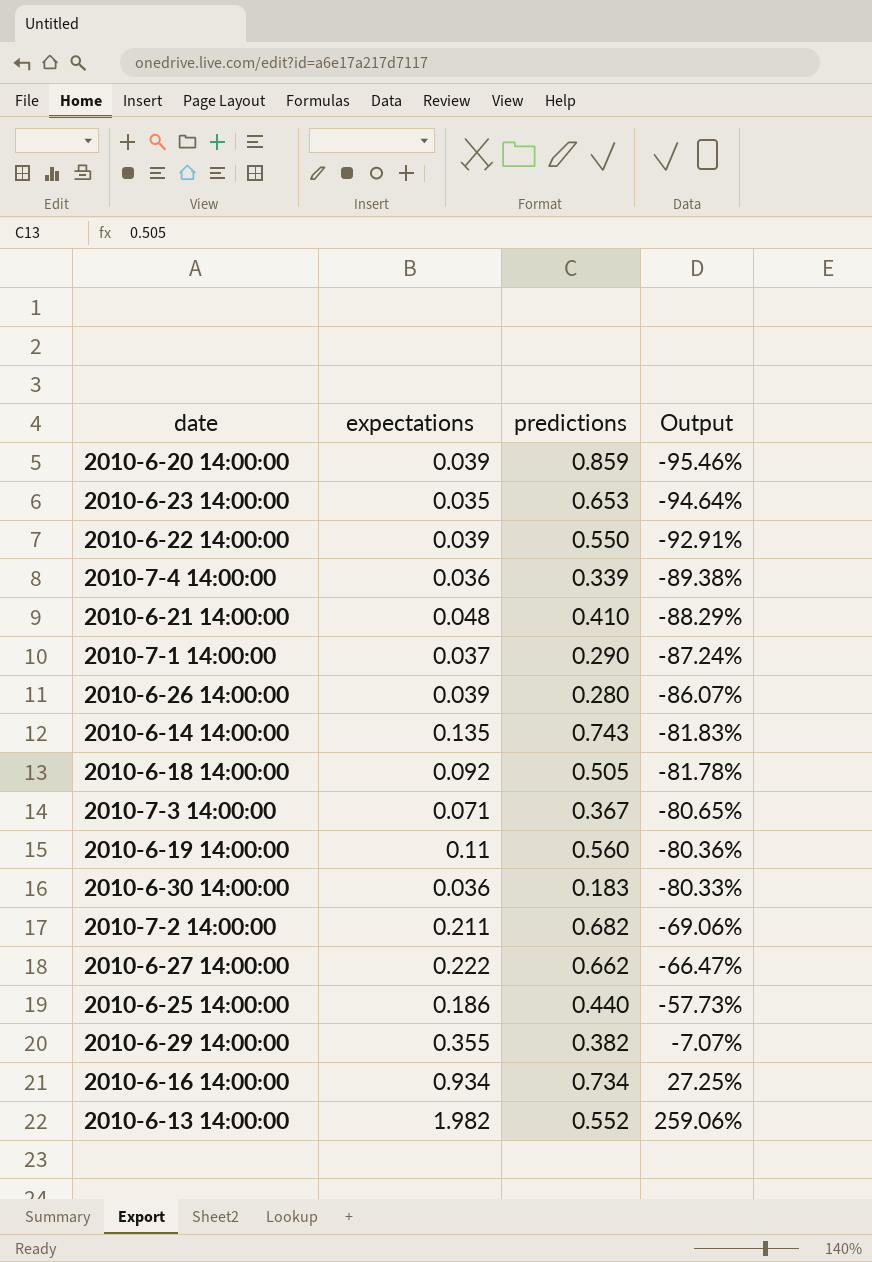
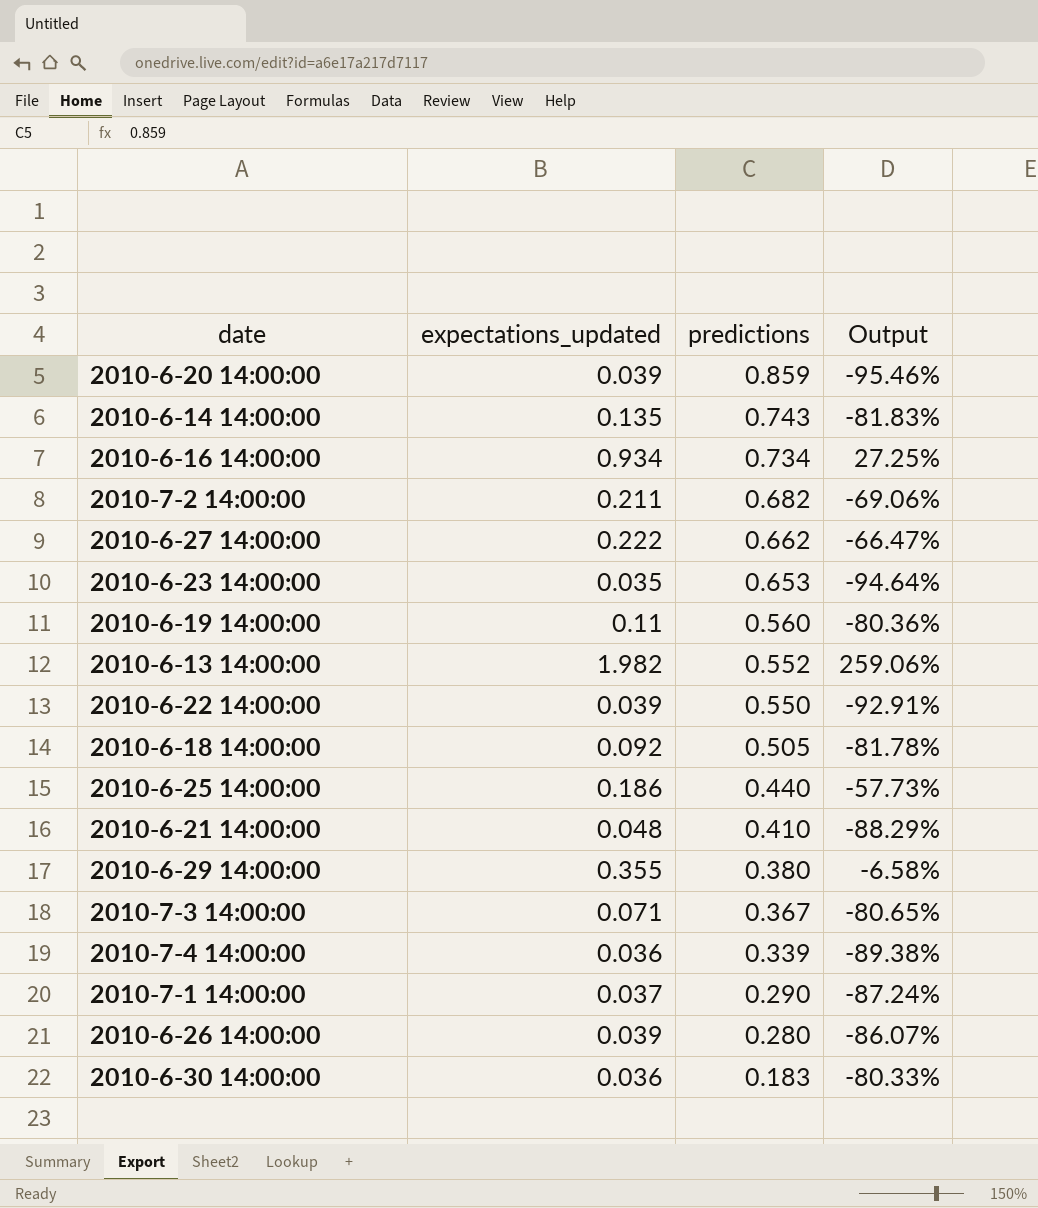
row order: Output ascending -> predictions descending
column name: expectations -> expectations_updated
2010-6-29 14:00:00 | predictions: 0.382 -> 0.380
2010-6-29 14:00:00 | Output: -7.07% -> -6.58%

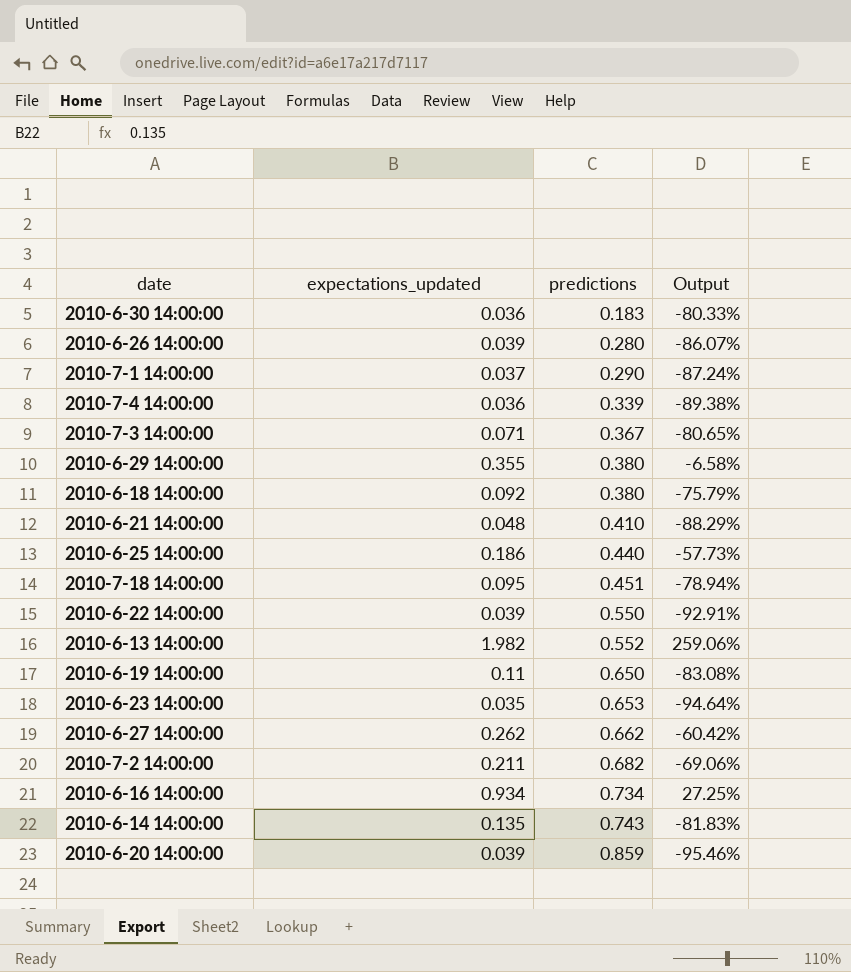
row order: predictions descending -> predictions ascending
2010-6-18 14:00:00 | predictions: 0.505 -> 0.380
2010-6-18 14:00:00 | Output: -81.78% -> -75.79%
row 2010-7-18 14:00:00: none -> 0.095 | 0.451 | -78.94%
2010-6-19 14:00:00 | predictions: 0.560 -> 0.650
2010-6-19 14:00:00 | Output: -80.36% -> -83.08%
2010-6-27 14:00:00 | expectations_updated: 0.222 -> 0.262
2010-6-27 14:00:00 | Output: -66.47% -> -60.42%

